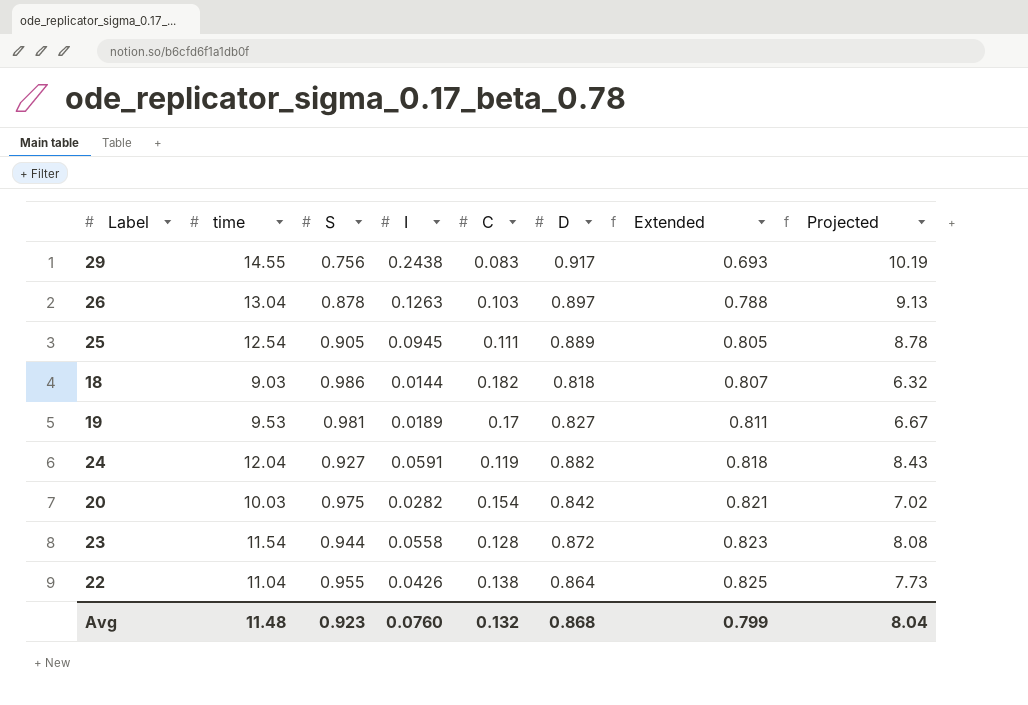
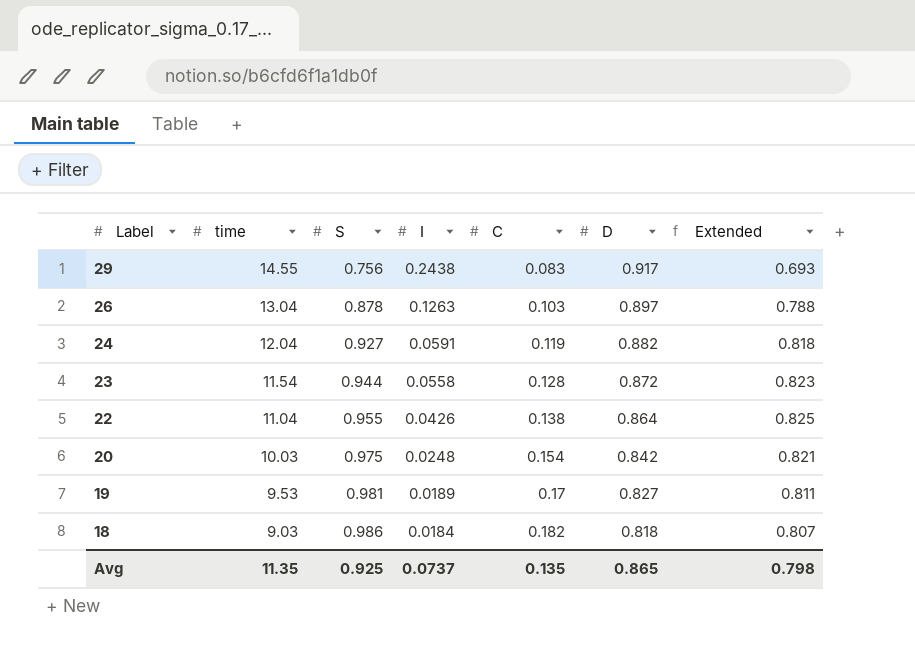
row order: Extended ascending -> Label descending
column Projected | formula: [time] * 0.7 -> none
row 25: 12.54 | 0.905 | 0.0945 | 0.111 | 0.889 | 0.805 | 8.78 -> none
20 | I: 0.0282 -> 0.0248
18 | I: 0.0144 -> 0.0184
Avg | time: 11.48 -> 11.35
Avg | S: 0.923 -> 0.925
Avg | I: 0.0760 -> 0.0737
Avg | C: 0.132 -> 0.135
Avg | D: 0.868 -> 0.865
Avg | Extended: 0.799 -> 0.798

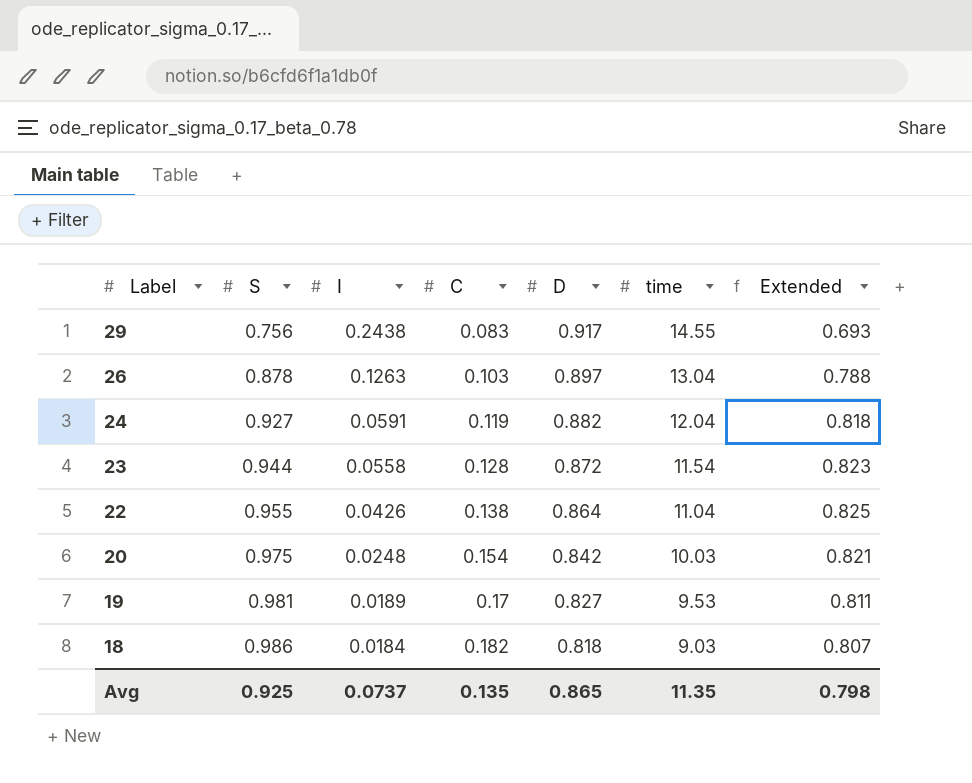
column time | position: 2 -> 6

